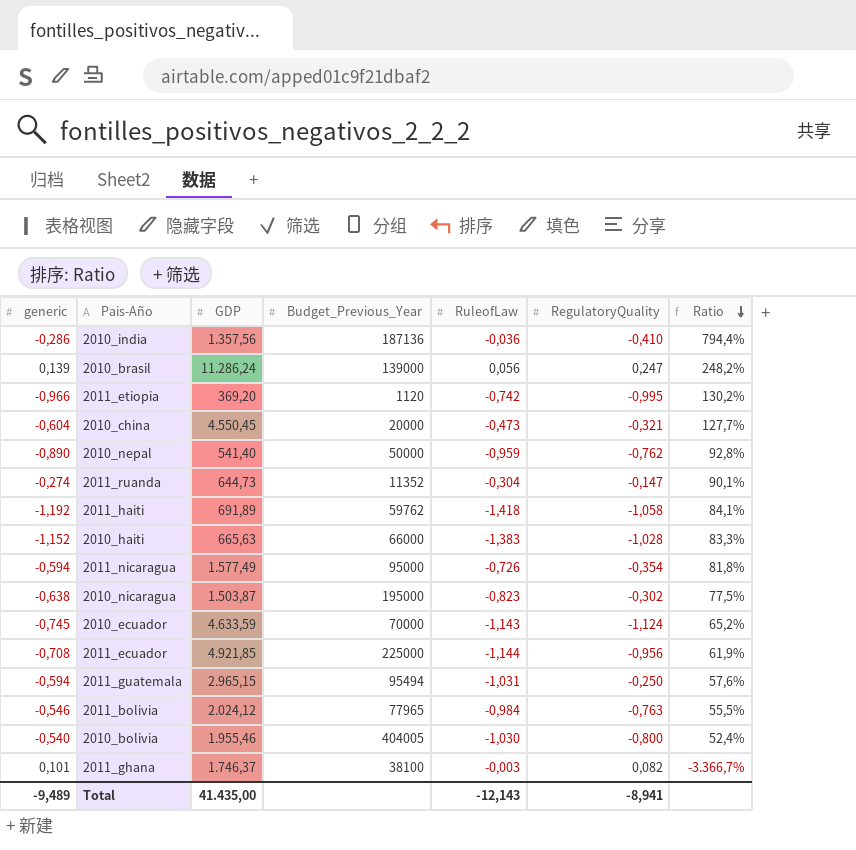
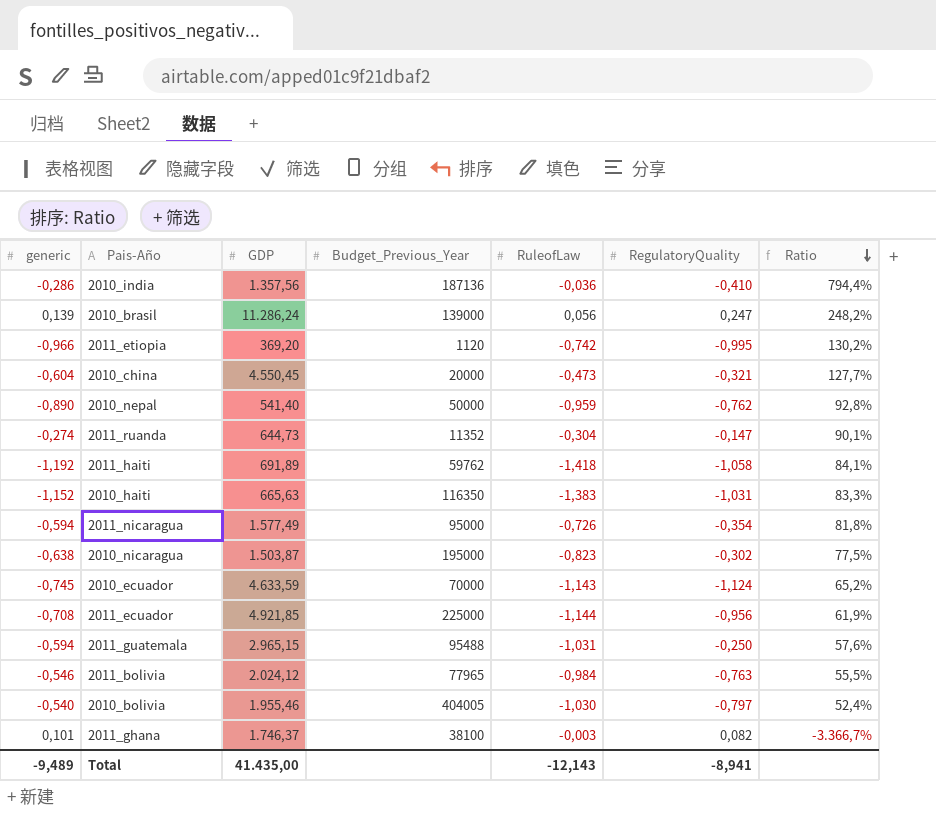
2010_haiti | Budget_Previous_Year: 66000 -> 116350
2010_haiti | RegulatoryQuality: -1,028 -> -1,031
2011_guatemala | Budget_Previous_Year: 95494 -> 95488
2010_bolivia | RegulatoryQuality: -0,800 -> -0,797

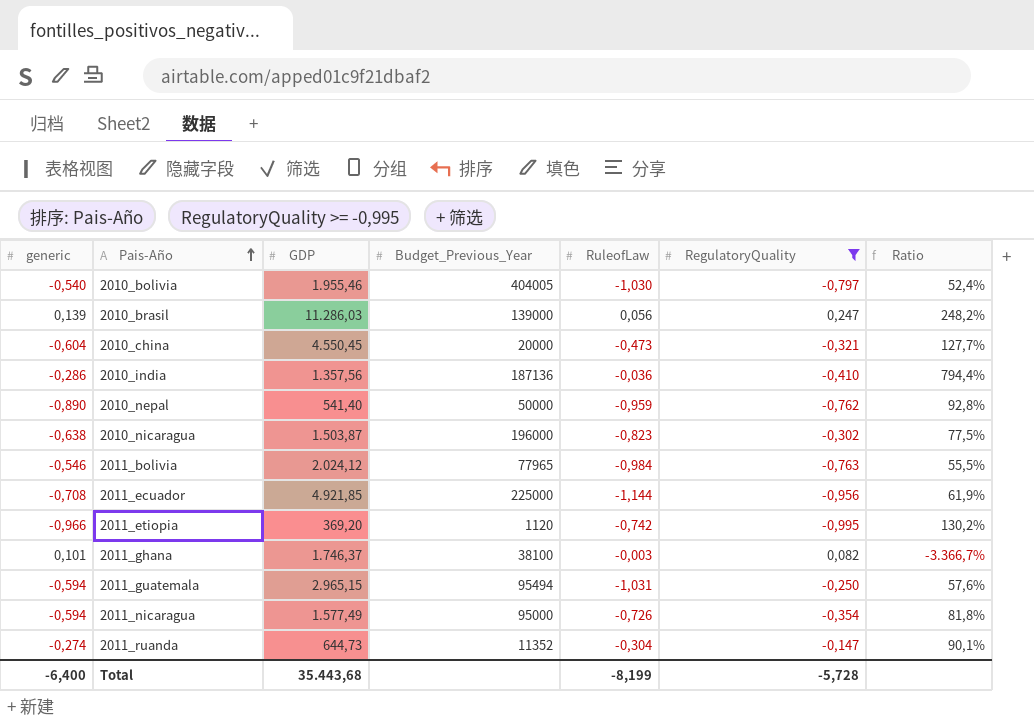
filter: none -> RegulatoryQuality >= -0,995
row order: Ratio descending -> Pais-Año ascending
2010_brasil | GDP: 11.286,24 -> 11.286,03
2010_nicaragua | Budget_Previous_Year: 195000 -> 196000
2011_guatemala | Budget_Previous_Year: 95488 -> 95494
Total | generic: -9,489 -> -6,400
Total | GDP: 41.435,00 -> 35.443,68
Total | RuleofLaw: -12,143 -> -8,199
Total | RegulatoryQuality: -8,941 -> -5,728

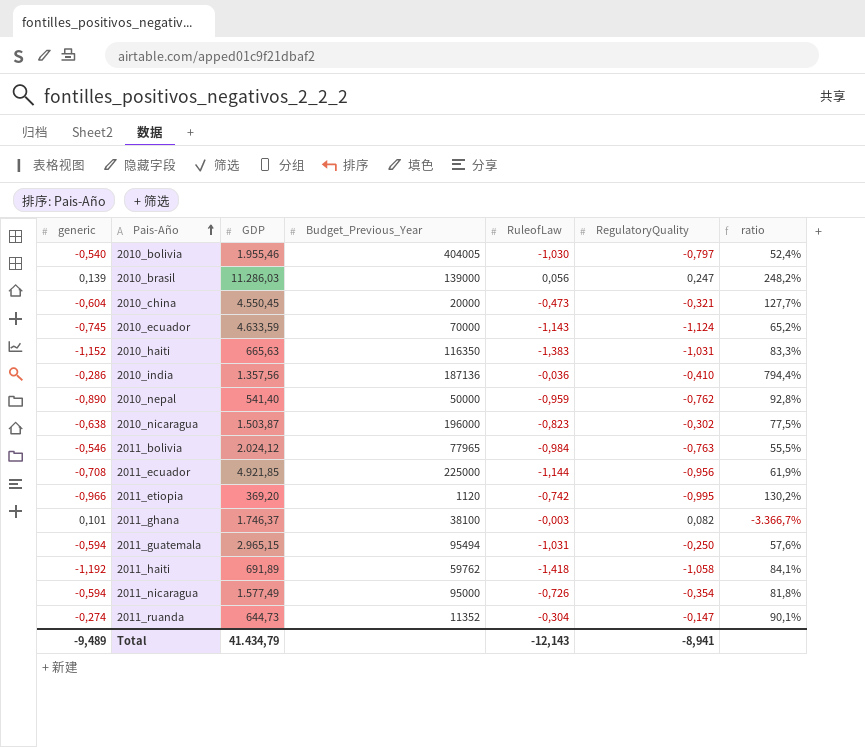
filter: RegulatoryQuality >= -0,995 -> none
column name: Ratio -> ratio
Total | generic: -6,400 -> -9,489
Total | GDP: 35.443,68 -> 41.434,79
Total | RuleofLaw: -8,199 -> -12,143
Total | RegulatoryQuality: -5,728 -> -8,941

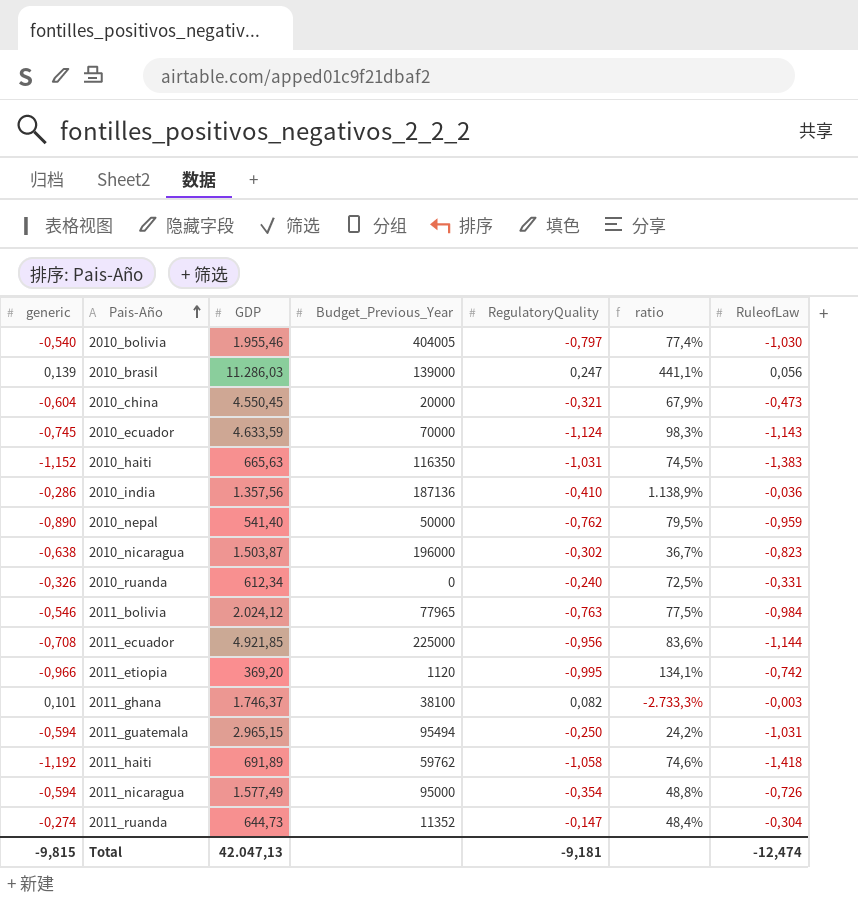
column ratio | formula: [generic] / [RuleofLaw] -> [RegulatoryQuality] / [RuleofLaw]
column RuleofLaw | position: 5 -> 7
row 2010_ruanda: none -> -0,326 | 612,34 | 0 | -0,240 | 72,5% | -0,331
Total | generic: -9,489 -> -9,815
Total | GDP: 41.434,79 -> 42.047,13
Total | RegulatoryQuality: -8,941 -> -9,181
Total | RuleofLaw: -12,143 -> -12,474

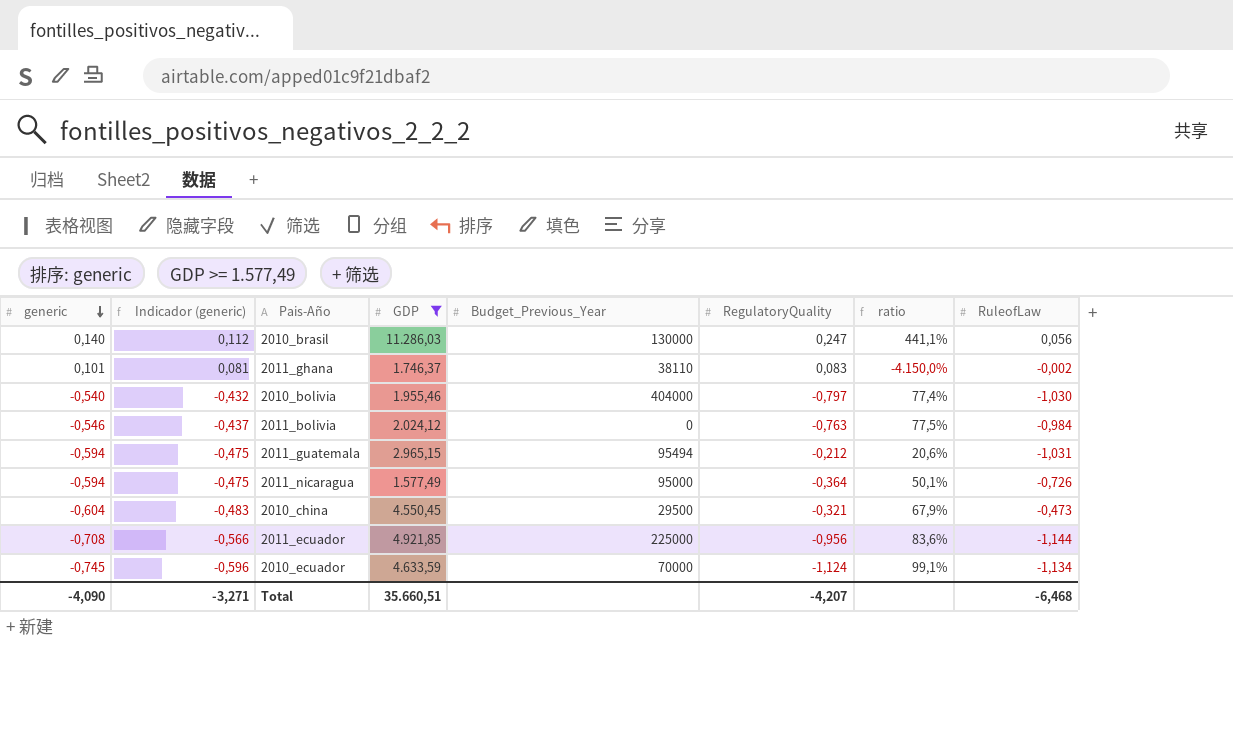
filter: none -> GDP >= 1.577,49
row order: Pais-Año ascending -> generic descending
column Indicador (generic) | formula: none -> [generic] * 0,8
2010_brasil | generic: 0,139 -> 0,140
2010_brasil | Budget_Previous_Year: 139000 -> 130000
2011_ghana | Budget_Previous_Year: 38100 -> 38110
2011_ghana | RegulatoryQuality: 0,082 -> 0,083
2011_ghana | ratio: -2.733,3% -> -4.150,0%
2011_ghana | RuleofLaw: -0,003 -> -0,002
2010_bolivia | Budget_Previous_Year: 404005 -> 404000
2011_bolivia | Budget_Previous_Year: 77965 -> 0
2011_guatemala | RegulatoryQuality: -0,250 -> -0,212
2011_guatemala | ratio: 24,2% -> 20,6%
2011_nicaragua | RegulatoryQuality: -0,354 -> -0,364
2011_nicaragua | ratio: 48,8% -> 50,1%
2010_china | Budget_Previous_Year: 20000 -> 29500
2010_ecuador | ratio: 98,3% -> 99,1%
2010_ecuador | RuleofLaw: -1,143 -> -1,134
Total | generic: -9,815 -> -4,090
Total | GDP: 42.047,13 -> 35.660,51
Total | RegulatoryQuality: -9,181 -> -4,207
Total | RuleofLaw: -12,474 -> -6,468

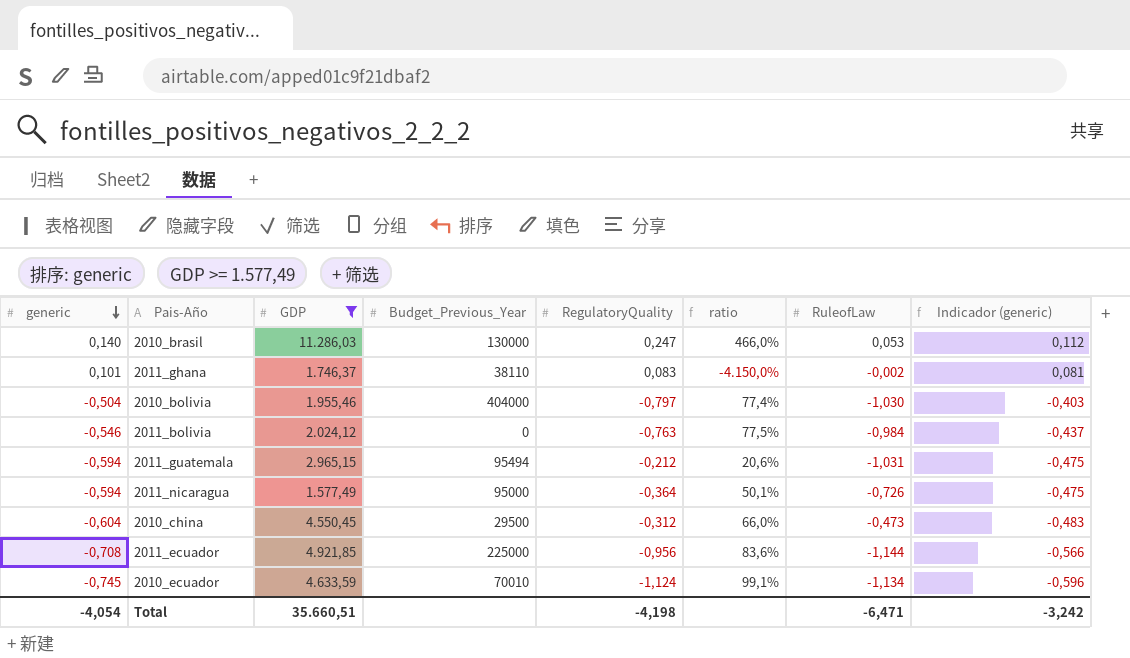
column Indicador (generic) | position: 2 -> 8
2010_brasil | ratio: 441,1% -> 466,0%
2010_brasil | RuleofLaw: 0,056 -> 0,053
2010_bolivia | generic: -0,540 -> -0,504
2010_bolivia | Indicador (generic): -0,432 -> -0,403
2010_china | RegulatoryQuality: -0,321 -> -0,312
2010_china | ratio: 67,9% -> 66,0%
2010_ecuador | Budget_Previous_Year: 70000 -> 70010
Total | generic: -4,090 -> -4,054
Total | RegulatoryQuality: -4,207 -> -4,198
Total | RuleofLaw: -6,468 -> -6,471
Total | Indicador (generic): -3,271 -> -3,242

